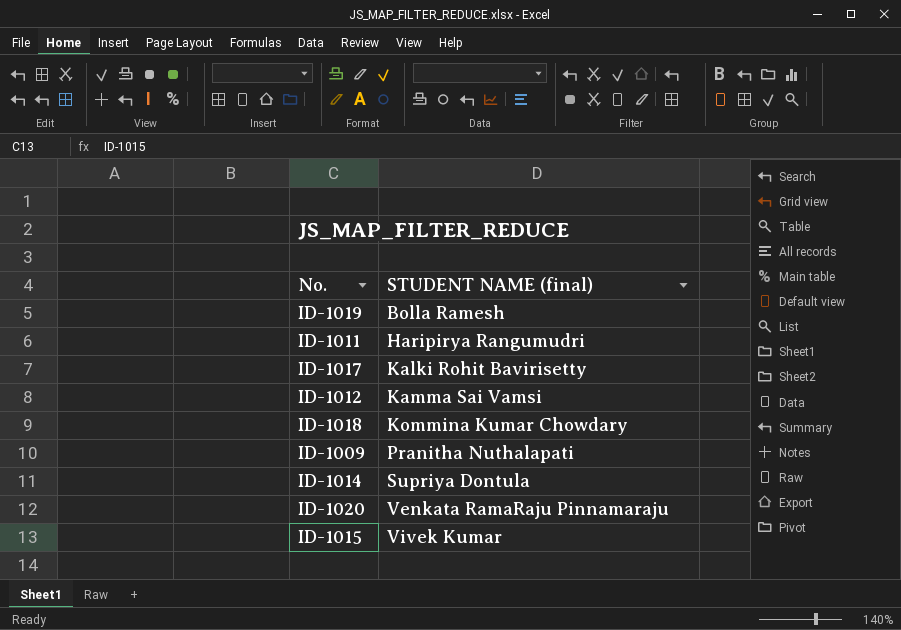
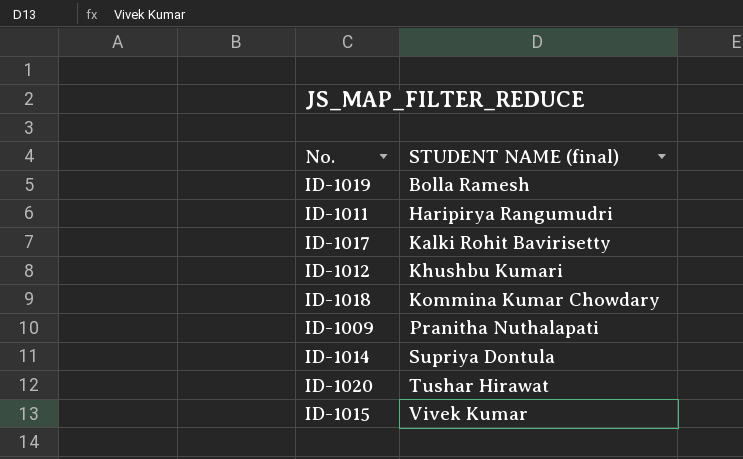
ID-1012 | STUDENT NAME (final): Kamma Sai Vamsi -> Khushbu Kumari
ID-1020 | STUDENT NAME (final): Venkata RamaRaju Pinnamaraju -> Tushar Hirawat

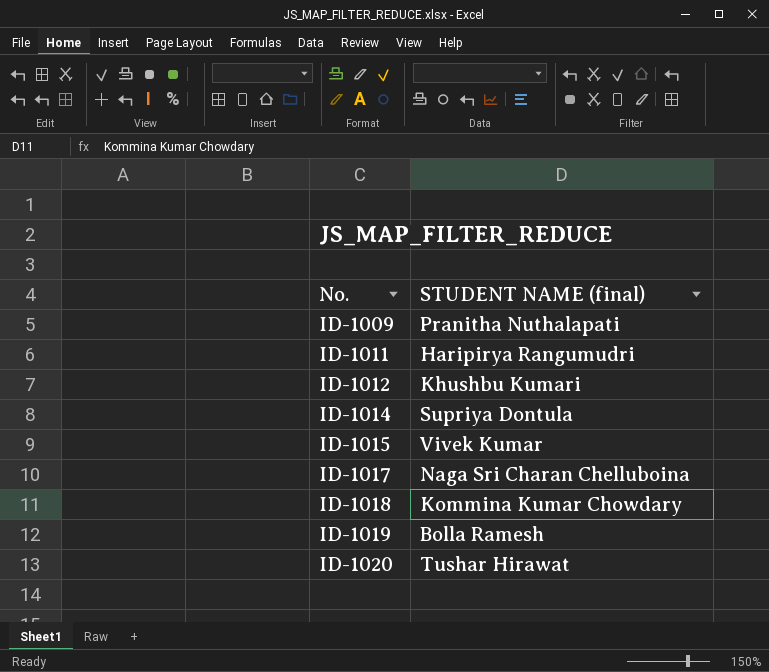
row order: STUDENT NAME (final) ascending -> No. ascending
ID-1017 | STUDENT NAME (final): Kalki Rohit Bavirisetty -> Naga Sri Charan Chelluboina

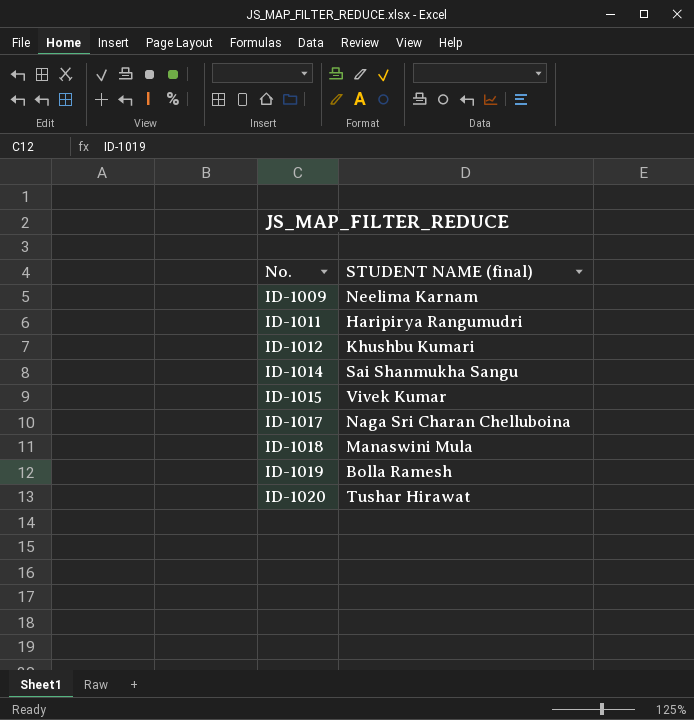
ID-1009 | STUDENT NAME (final): Pranitha Nuthalapati -> Neelima Karnam
ID-1014 | STUDENT NAME (final): Supriya Dontula -> Sai Shanmukha Sangu
ID-1018 | STUDENT NAME (final): Kommina Kumar Chowdary -> Manaswini Mula

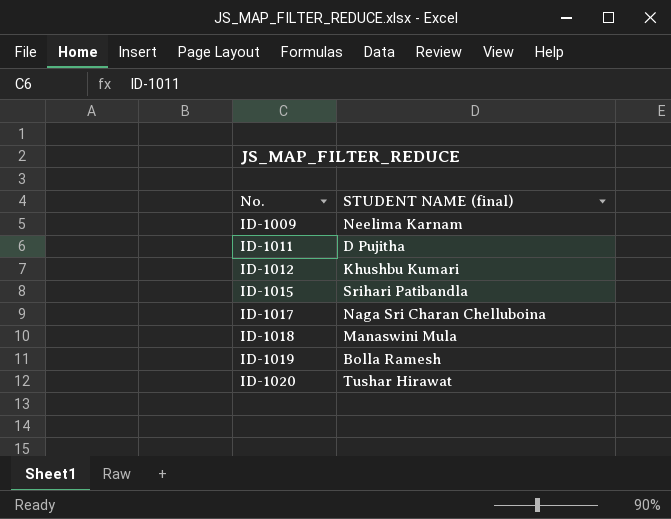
row ID-1014: Sai Shanmukha Sangu -> none
ID-1011 | STUDENT NAME (final): Haripirya Rangumudri -> D Pujitha
ID-1015 | STUDENT NAME (final): Vivek Kumar -> Srihari Patibandla

